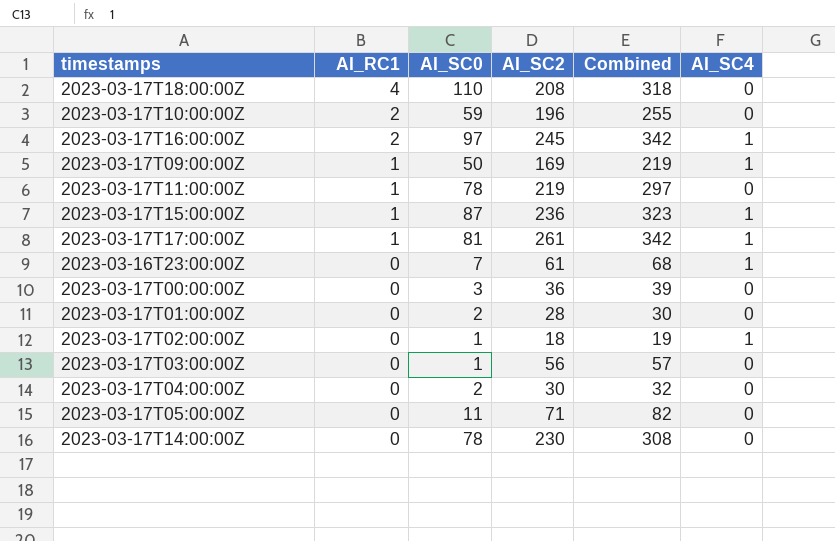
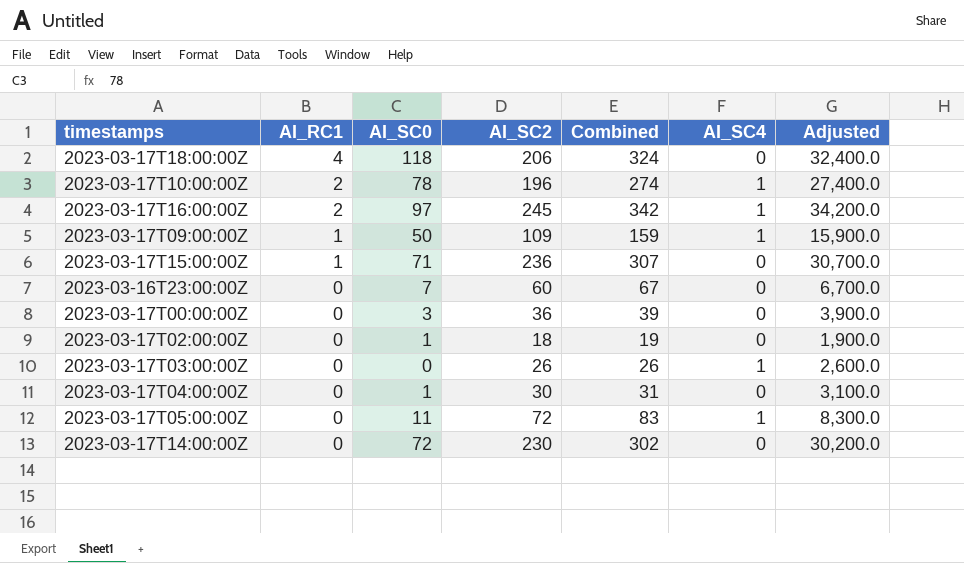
column Adjusted | formula: none -> [Combined] * 100
row 2023-03-17T11:00:00Z: 1 | 78 | 219 | 297 | 0 -> none
row 2023-03-17T17:00:00Z: 1 | 81 | 261 | 342 | 1 -> none
row 2023-03-17T01:00:00Z: 0 | 2 | 28 | 30 | 0 -> none
2023-03-17T18:00:00Z | AI_SC0: 110 -> 118
2023-03-17T18:00:00Z | AI_SC2: 208 -> 206
2023-03-17T18:00:00Z | Combined: 318 -> 324
2023-03-17T10:00:00Z | AI_SC0: 59 -> 78
2023-03-17T10:00:00Z | Combined: 255 -> 274
2023-03-17T10:00:00Z | AI_SC4: 0 -> 1
2023-03-17T09:00:00Z | AI_SC2: 169 -> 109
2023-03-17T09:00:00Z | Combined: 219 -> 159
2023-03-17T15:00:00Z | AI_SC0: 87 -> 71
2023-03-17T15:00:00Z | Combined: 323 -> 307
2023-03-17T15:00:00Z | AI_SC4: 1 -> 0
2023-03-16T23:00:00Z | AI_SC2: 61 -> 60
2023-03-16T23:00:00Z | Combined: 68 -> 67
2023-03-16T23:00:00Z | AI_SC4: 1 -> 0
2023-03-17T02:00:00Z | AI_SC4: 1 -> 0
2023-03-17T03:00:00Z | AI_SC0: 1 -> 0
2023-03-17T03:00:00Z | AI_SC2: 56 -> 26
2023-03-17T03:00:00Z | Combined: 57 -> 26
2023-03-17T03:00:00Z | AI_SC4: 0 -> 1
2023-03-17T04:00:00Z | AI_SC0: 2 -> 1
2023-03-17T04:00:00Z | Combined: 32 -> 31
2023-03-17T05:00:00Z | AI_SC2: 71 -> 72
2023-03-17T05:00:00Z | Combined: 82 -> 83
2023-03-17T05:00:00Z | AI_SC4: 0 -> 1
2023-03-17T14:00:00Z | AI_SC0: 78 -> 72
2023-03-17T14:00:00Z | Combined: 308 -> 302

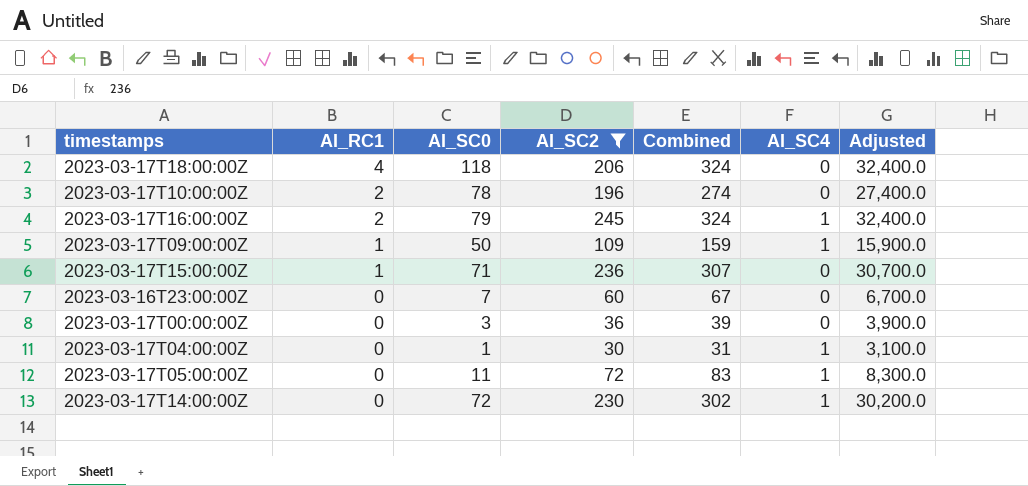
filter: none -> AI_SC2 >= 30
2023-03-17T10:00:00Z | AI_SC4: 1 -> 0
2023-03-17T16:00:00Z | AI_SC0: 97 -> 79
2023-03-17T16:00:00Z | Combined: 342 -> 324
2023-03-17T16:00:00Z | Adjusted: 34,200.0 -> 32,400.0
2023-03-17T04:00:00Z | AI_SC4: 0 -> 1
2023-03-17T14:00:00Z | AI_SC4: 0 -> 1

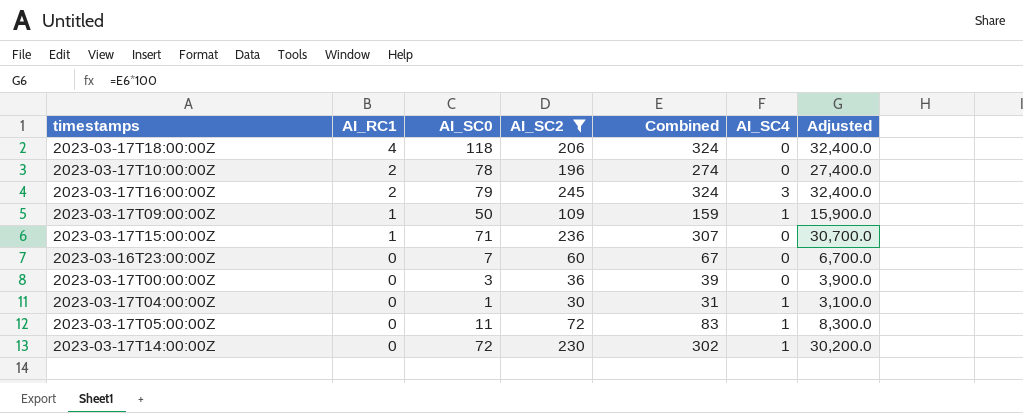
2023-03-17T16:00:00Z | AI_SC4: 1 -> 3

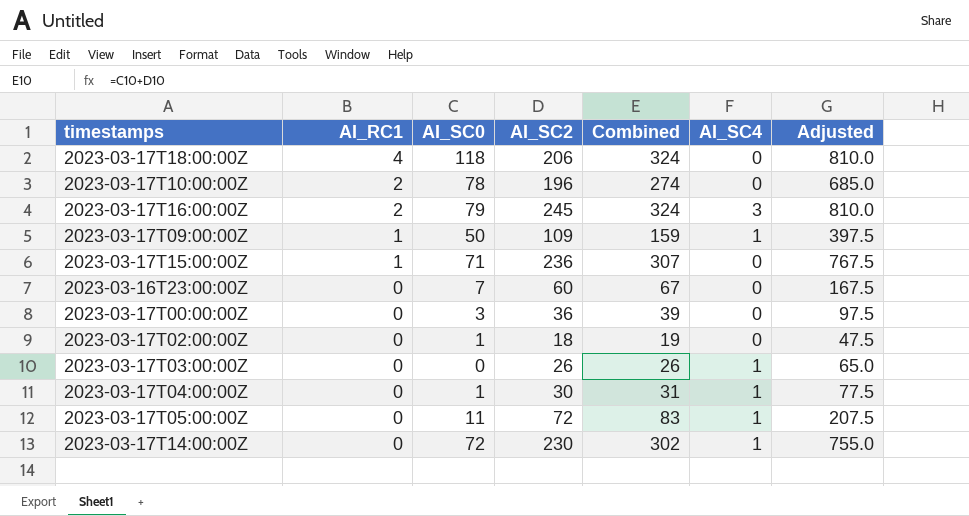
filter: AI_SC2 >= 30 -> none
column Adjusted | formula: [Combined] * 100 -> [Combined] * 2.5

